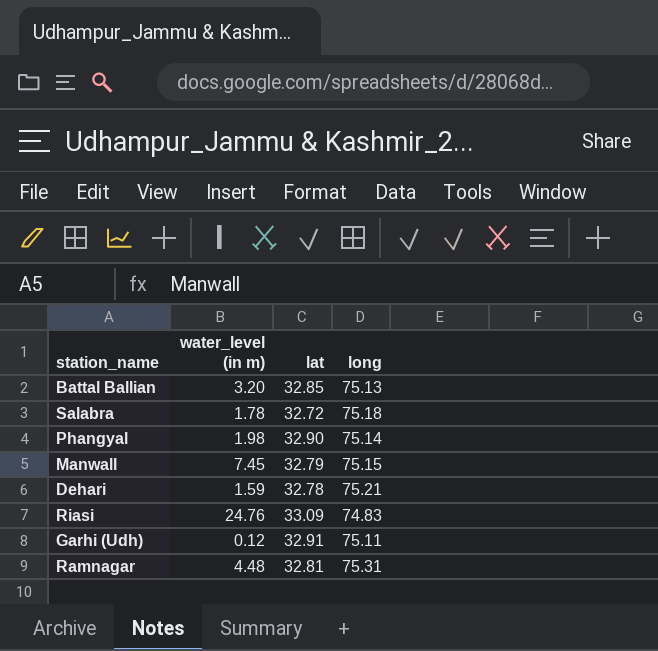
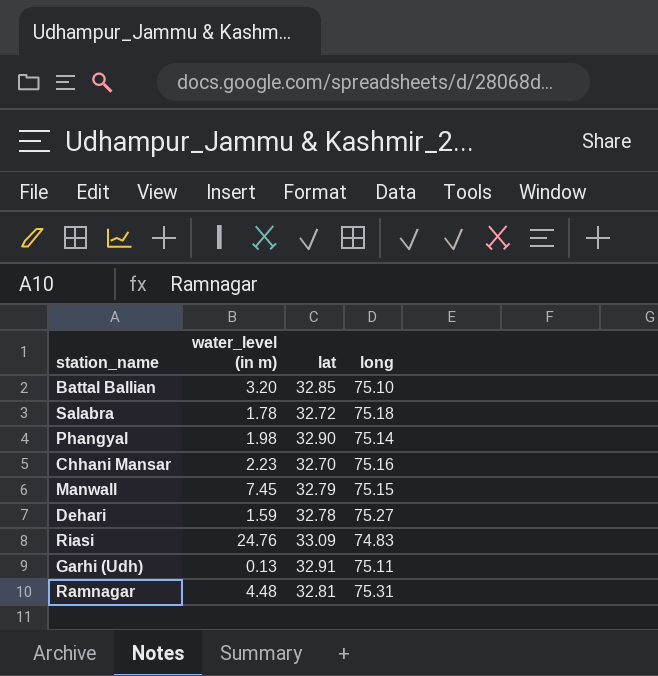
Battal Ballian | long: 75.13 -> 75.10
row Chhani Mansar: none -> 2.23 | 32.70 | 75.16
Dehari | long: 75.21 -> 75.27
Garhi (Udh) | water_level (in m): 0.12 -> 0.13

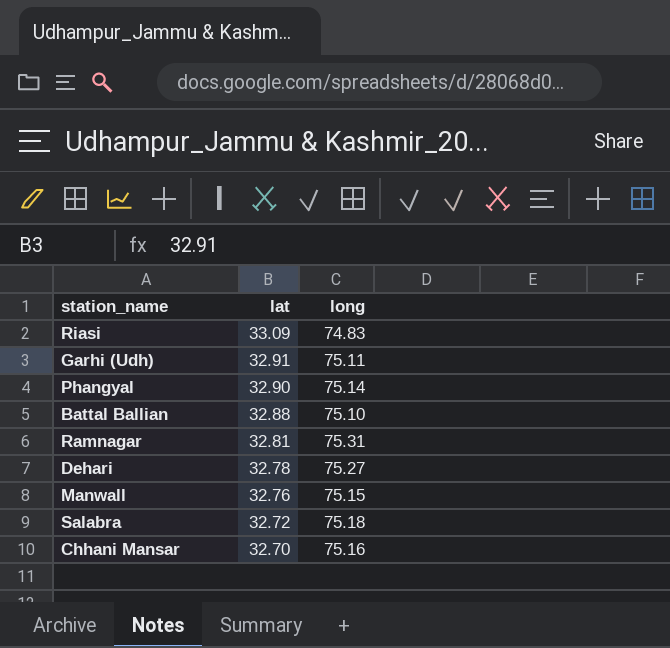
row order: none -> lat descending
column water_level (in m) | position: 2 -> none
Battal Ballian | lat: 32.85 -> 32.88
Manwall | lat: 32.79 -> 32.76

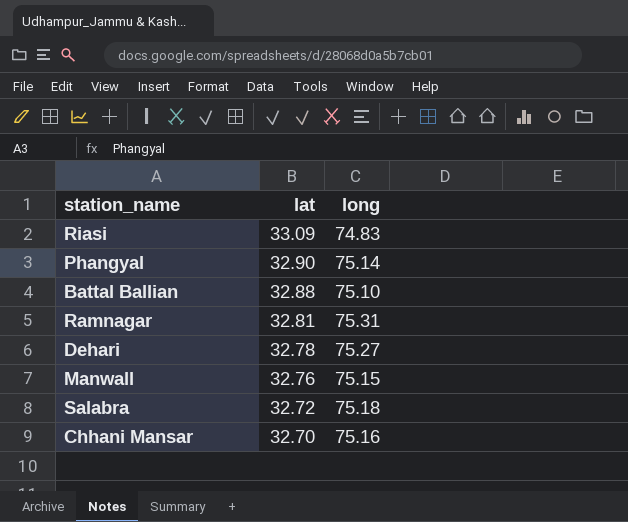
row Garhi (Udh): 32.91 | 75.11 -> none

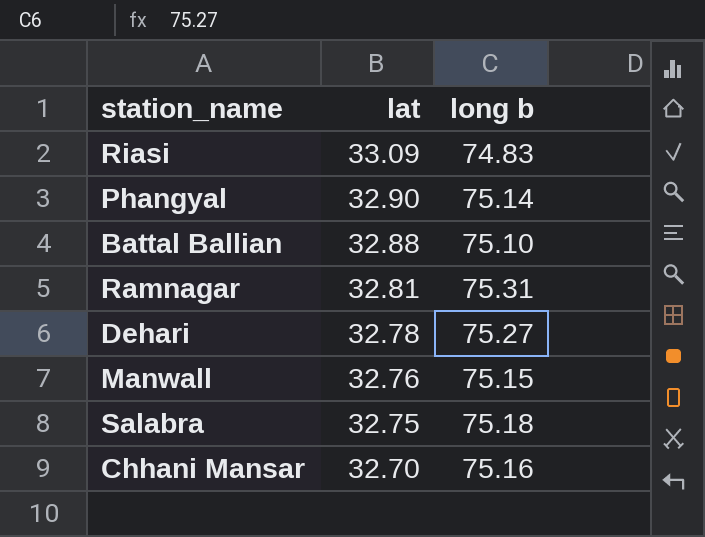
column name: long -> long b
Salabra | lat: 32.72 -> 32.75

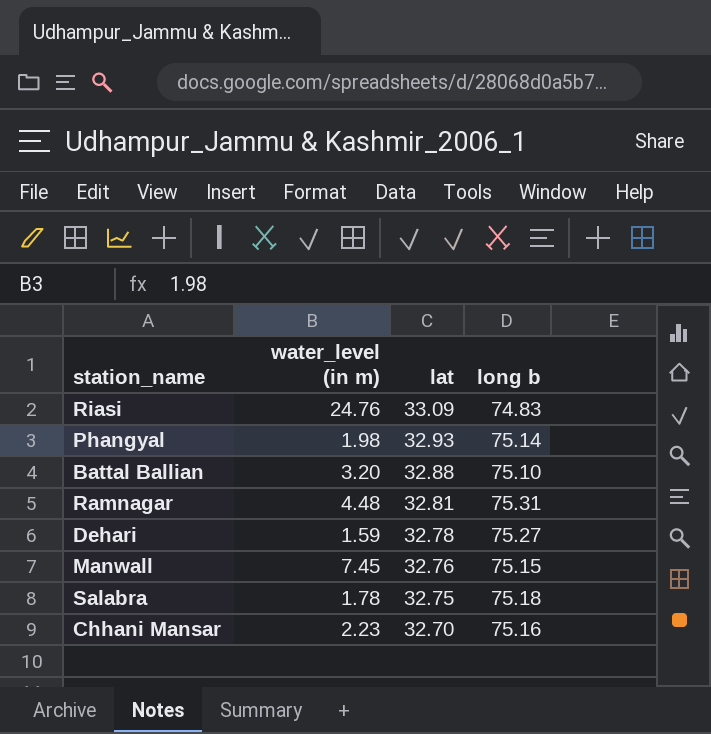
column water_level (in m) | position: none -> 2
Phangyal | lat: 32.90 -> 32.93

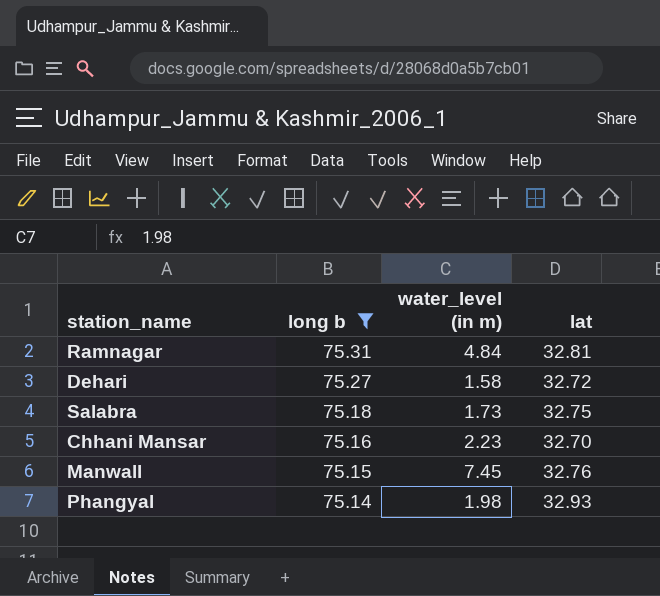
filter: none -> long b >= 75.14
row order: lat descending -> long b descending
column long b | position: 4 -> 2
Ramnagar | water_level (in m): 4.48 -> 4.84
Dehari | water_level (in m): 1.59 -> 1.58
Dehari | lat: 32.78 -> 32.72
Salabra | water_level (in m): 1.78 -> 1.73

